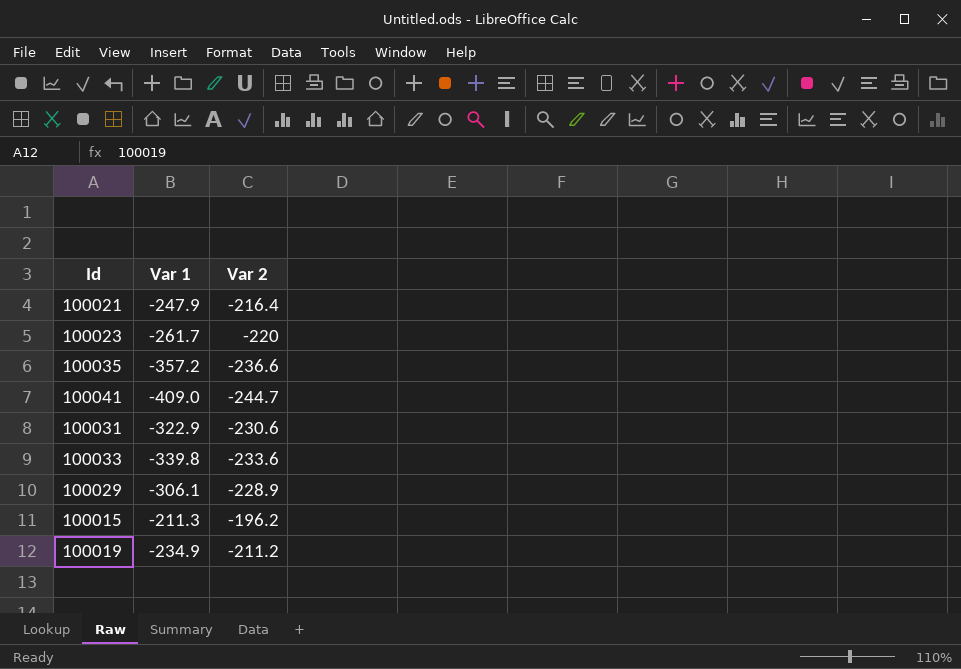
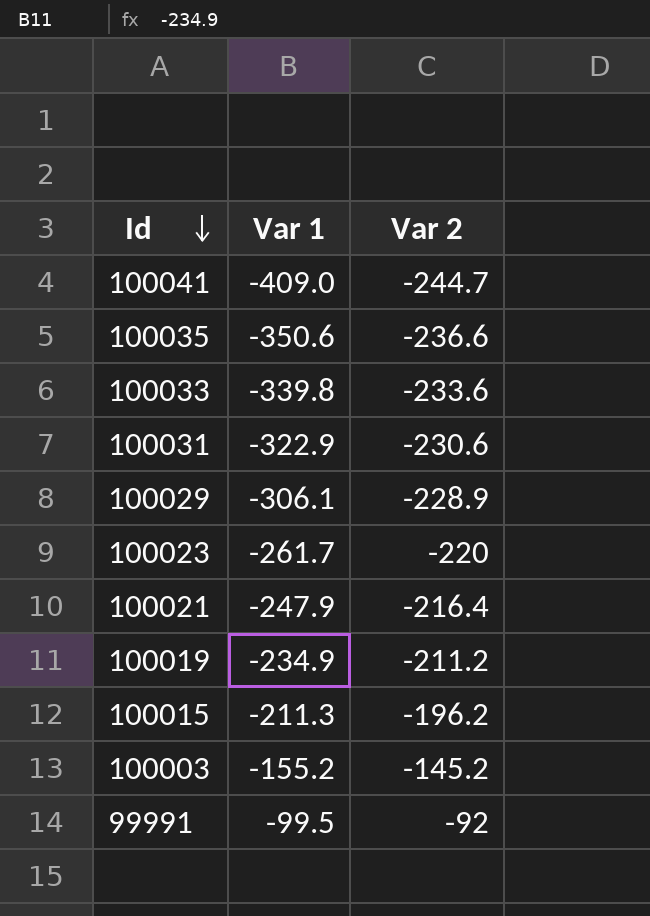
row order: none -> Id descending
100035 | Var 1: -357.2 -> -350.6
row 100003: none -> -155.2 | -145.2
row 99991: none -> -99.5 | -92

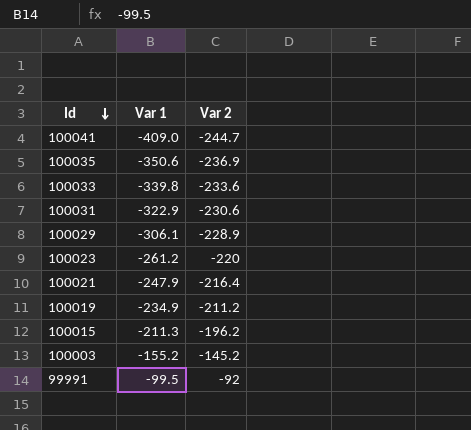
100035 | Var 2: -236.6 -> -236.9
100023 | Var 1: -261.7 -> -261.2

